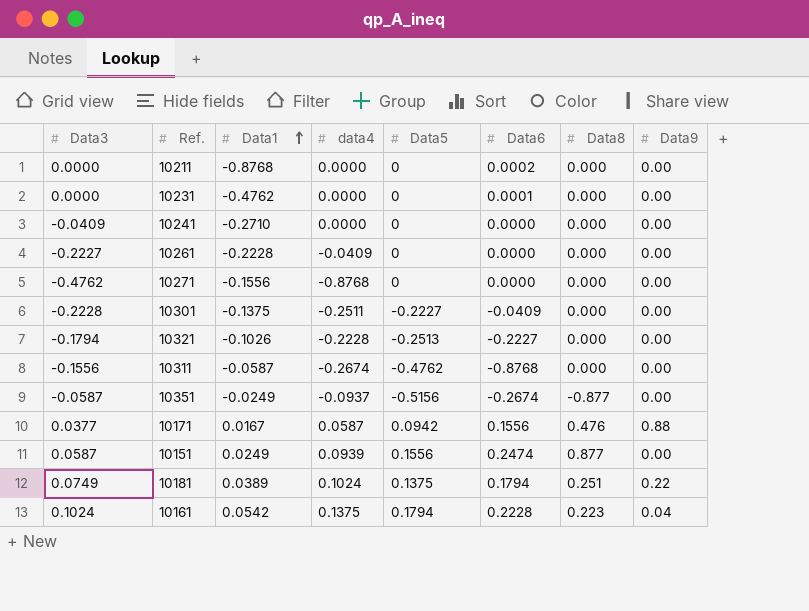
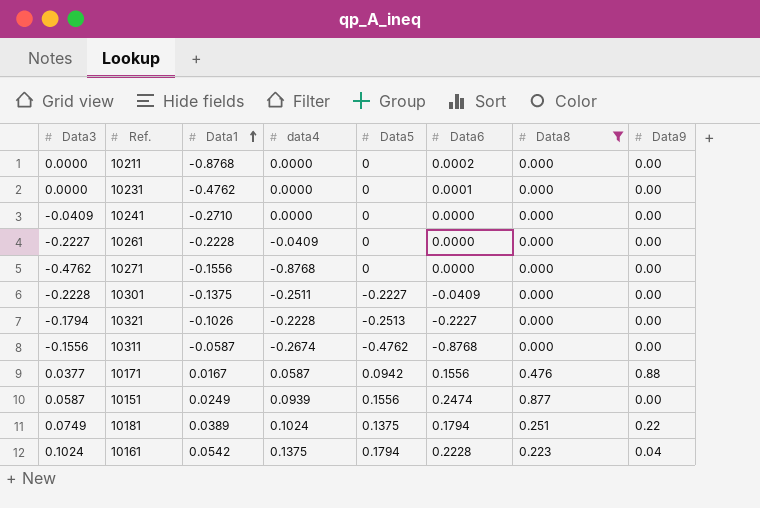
filter: none -> Data8 != -0.877

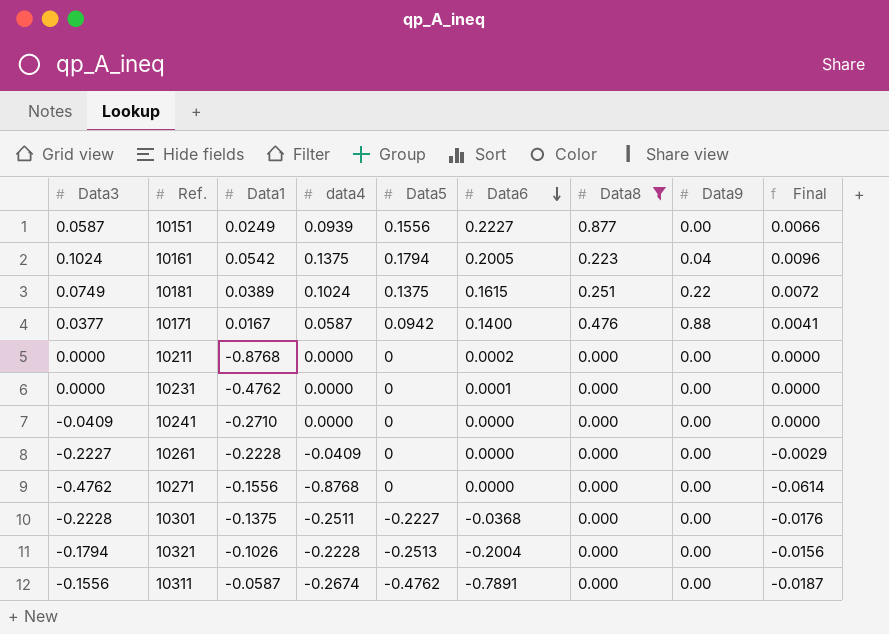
row order: Data1 ascending -> Data6 descending
column Final | formula: none -> [data4] * 0.07
10151 | Data6: 0.2474 -> 0.2227
10161 | Data6: 0.2228 -> 0.2005
10181 | Data6: 0.1794 -> 0.1615
10171 | Data6: 0.1556 -> 0.1400
10301 | Data6: -0.0409 -> -0.0368
10321 | Data6: -0.2227 -> -0.2004
10311 | Data6: -0.8768 -> -0.7891

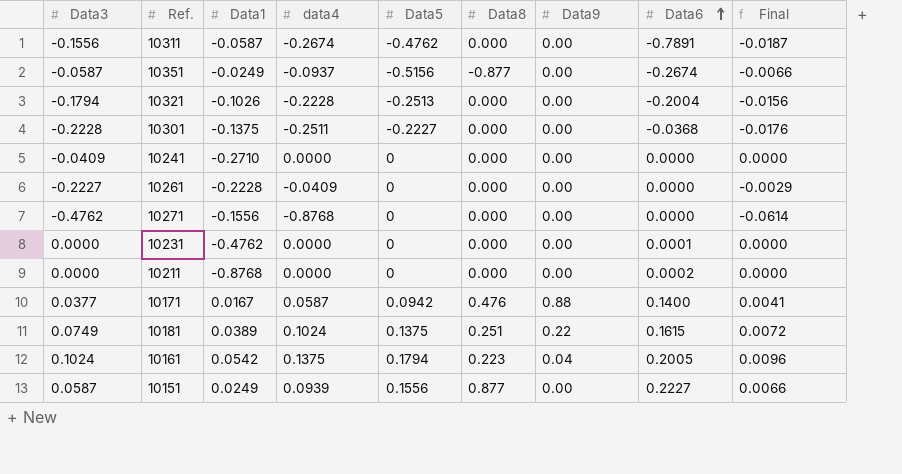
filter: Data8 != -0.877 -> none
row order: Data6 descending -> Data6 ascending
column Data6 | position: 6 -> 8

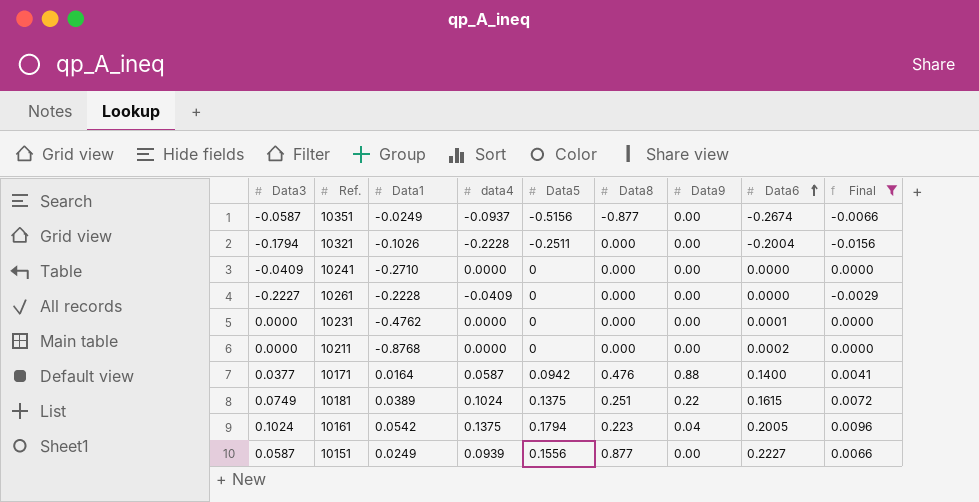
filter: none -> Final >= -0.0156
10321 | Data5: -0.2513 -> -0.2511
10171 | Data1: 0.0167 -> 0.0164

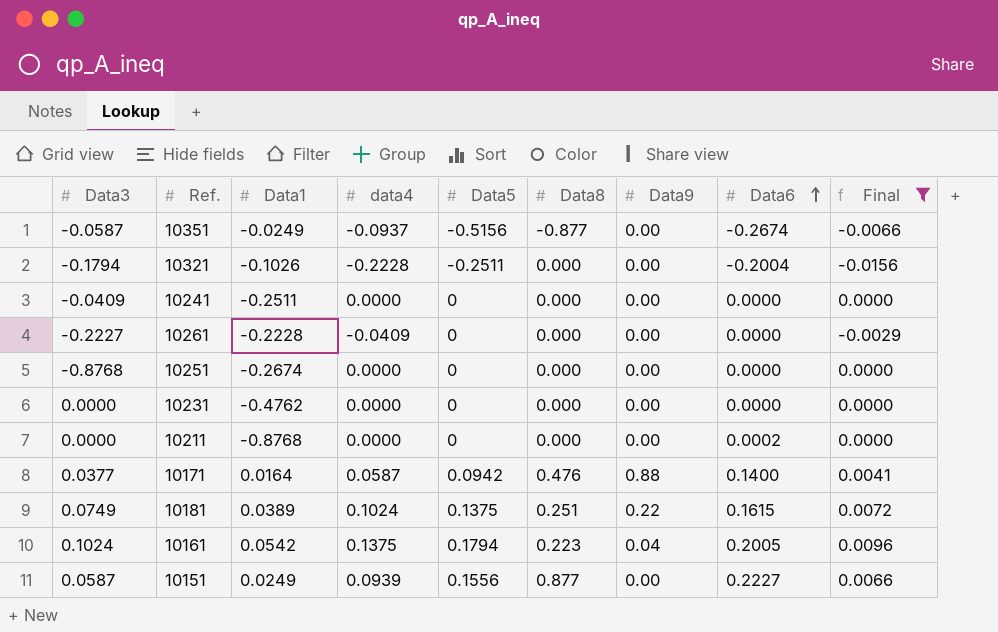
10241 | Data1: -0.2710 -> -0.2511
row 10251: none -> -0.8768 | -0.2674 | 0.0000 | 0 | 0.000 | 0.00 | 0.0000 | 0.0000
10231 | Data6: 0.0001 -> 0.0000

